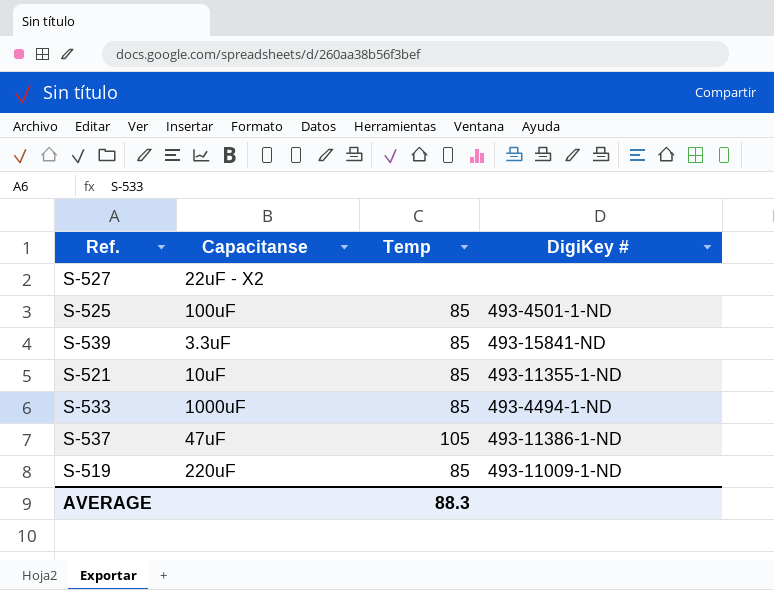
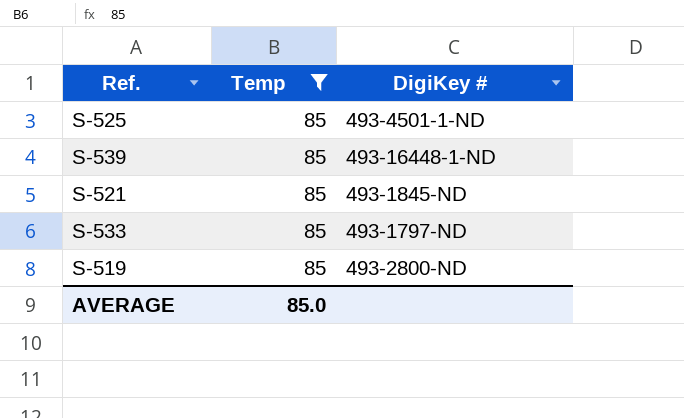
filter: none -> Temp = 85
column Capacitanse | position: 2 -> none
S-539 | DigiKey #: 493-15841-ND -> 493-16448-1-ND
S-521 | DigiKey #: 493-11355-1-ND -> 493-1845-ND
S-533 | DigiKey #: 493-4494-1-ND -> 493-1797-ND
S-519 | DigiKey #: 493-11009-1-ND -> 493-2800-ND
AVERAGE | Temp: 88.3 -> 85.0

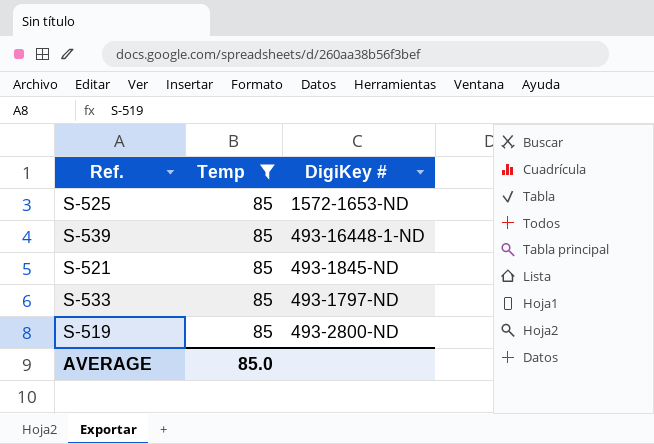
S-525 | DigiKey #: 493-4501-1-ND -> 1572-1653-ND

